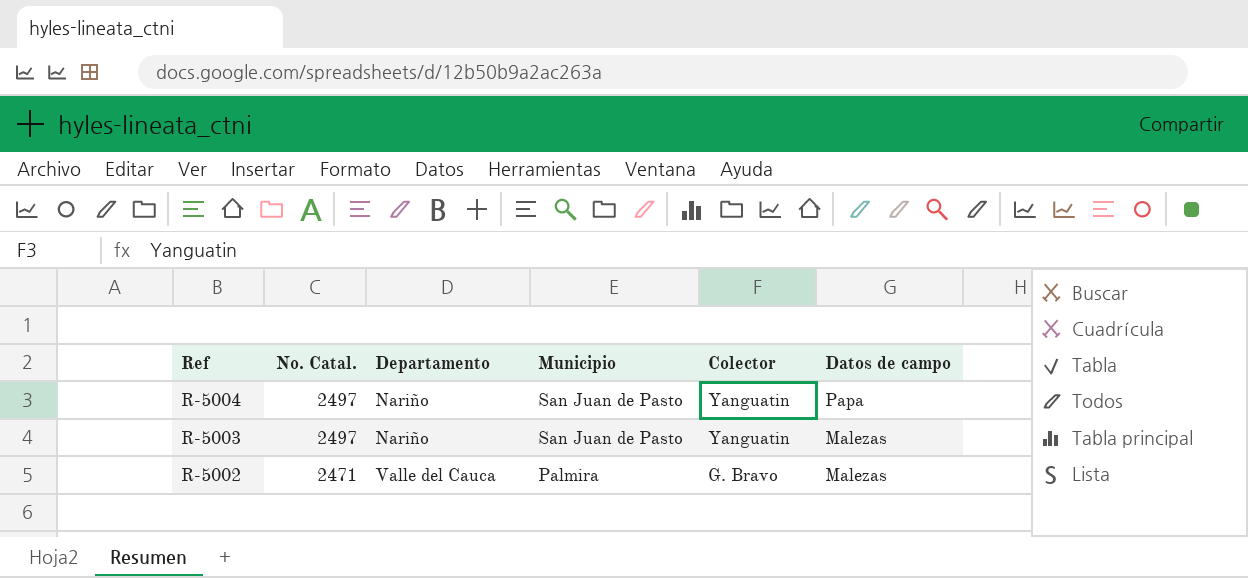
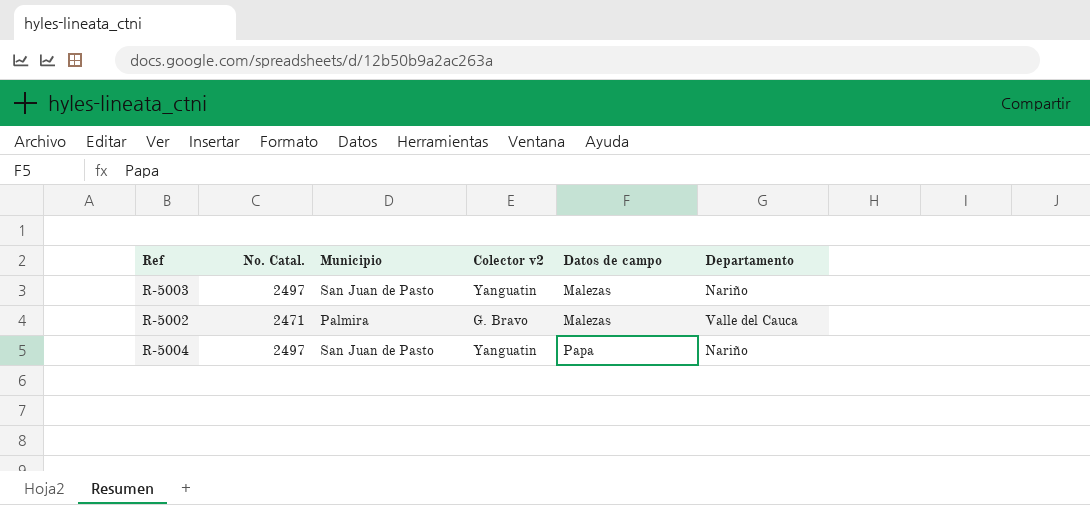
row order: Ref descending -> Datos de campo ascending
column name: Colector -> Colector v2
column Departamento | position: 3 -> 6

